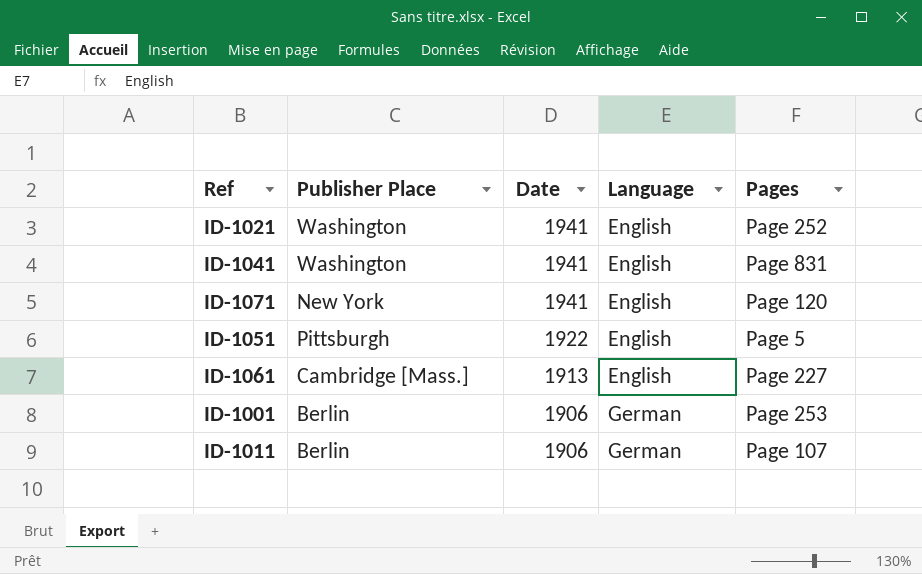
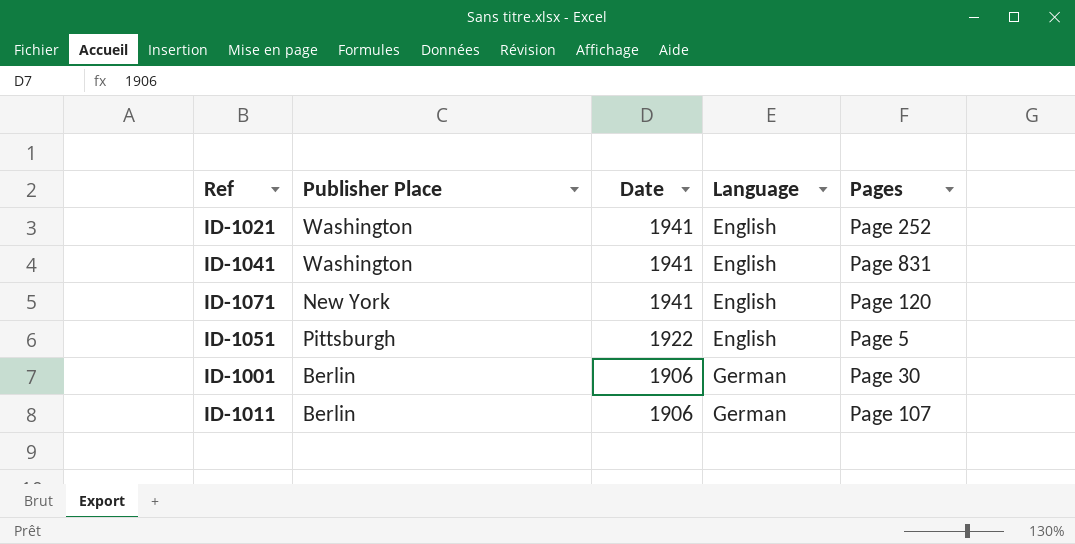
row ID-1061: Cambridge [Mass.] | 1913 | English | Page 227 -> none
ID-1001 | Pages: Page 253 -> Page 30

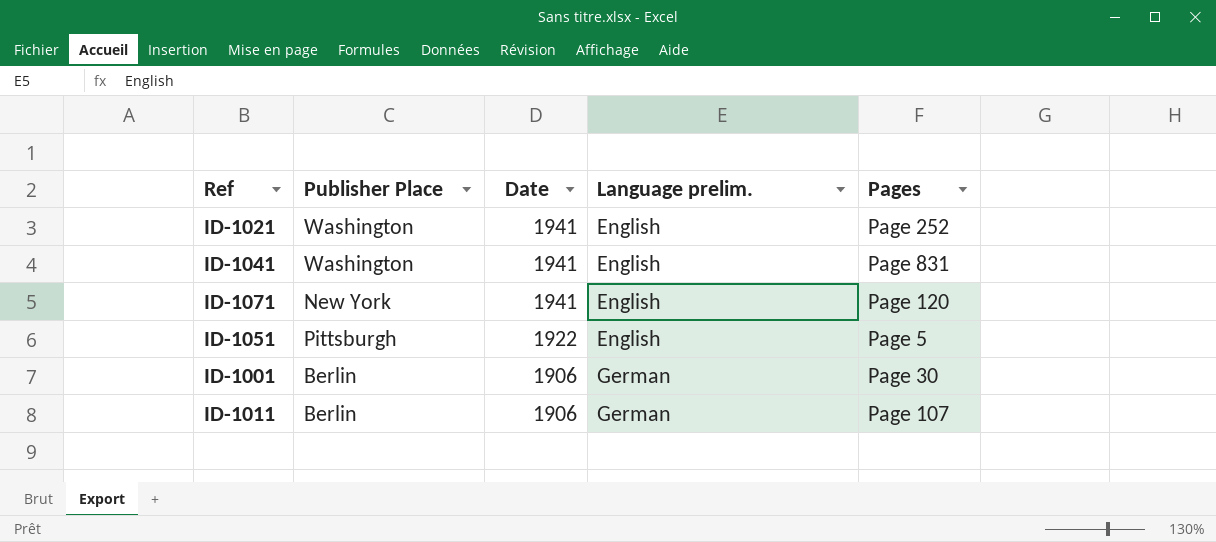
column name: Language -> Language prelim.

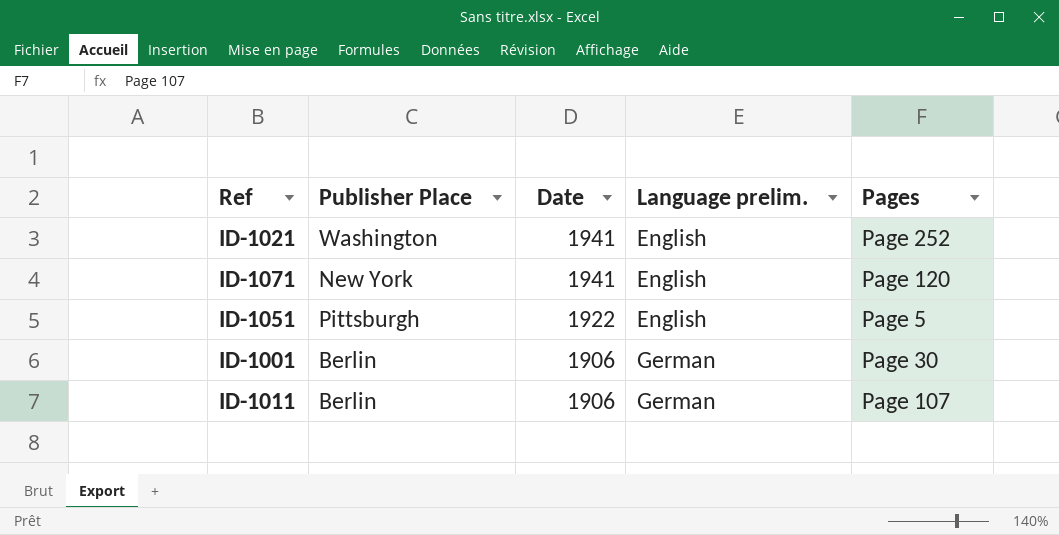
row ID-1041: Washington | 1941 | English | Page 831 -> none

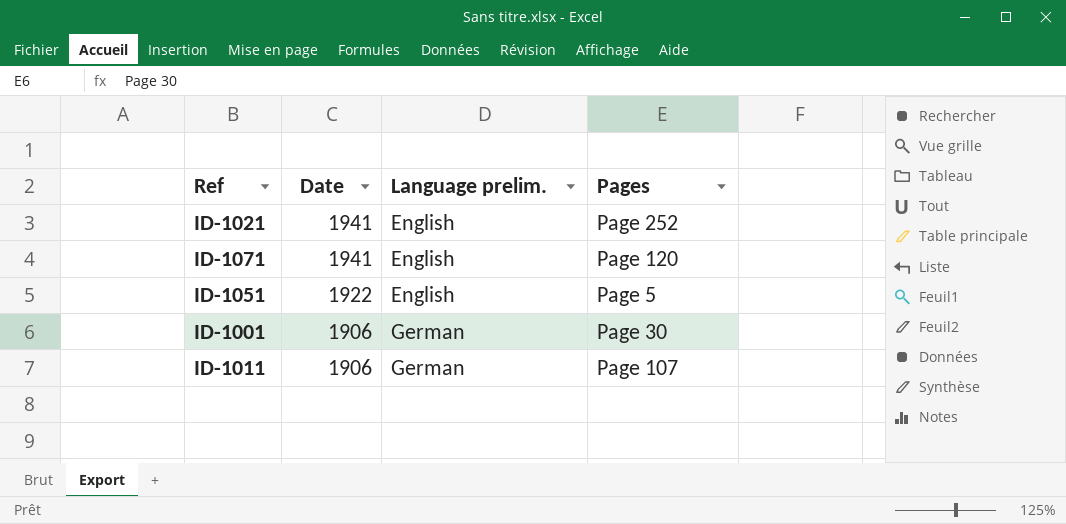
column Publisher Place | position: 2 -> none

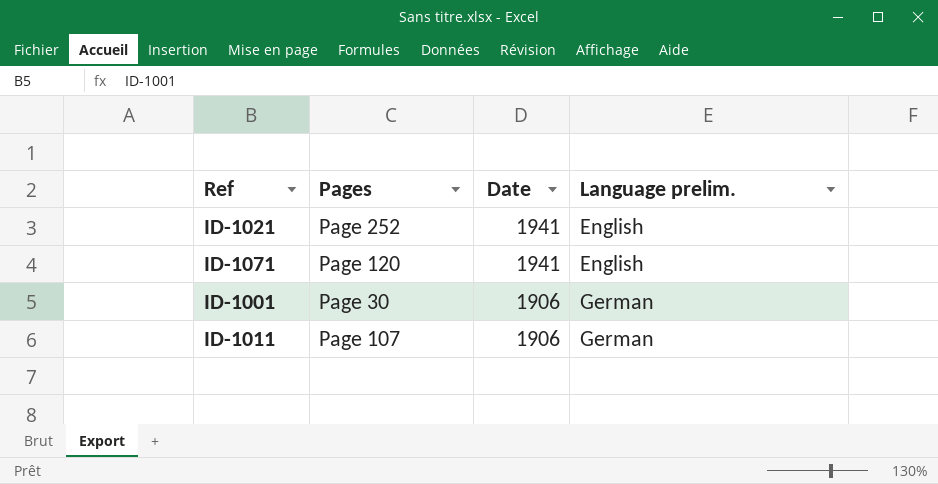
column Pages | position: 4 -> 2
row ID-1051: 1922 | English | Page 5 -> none

